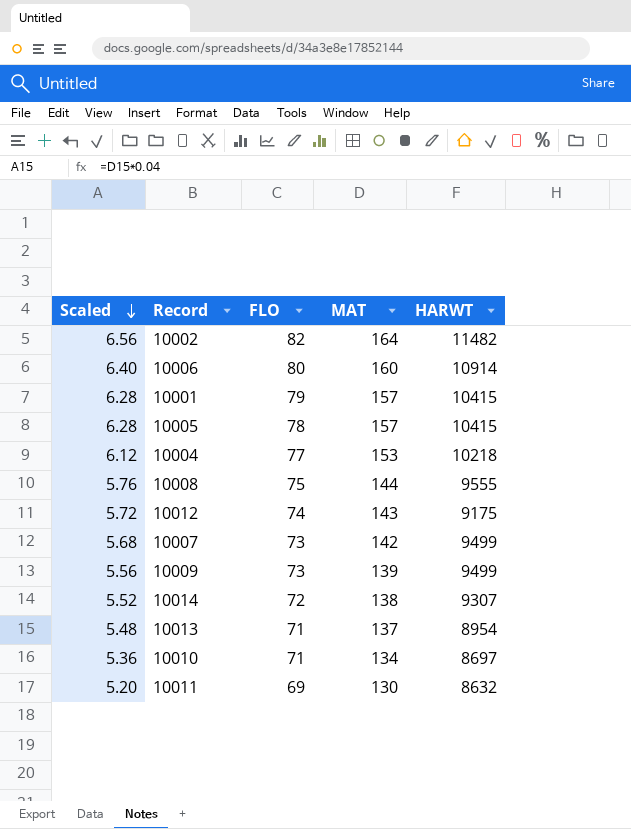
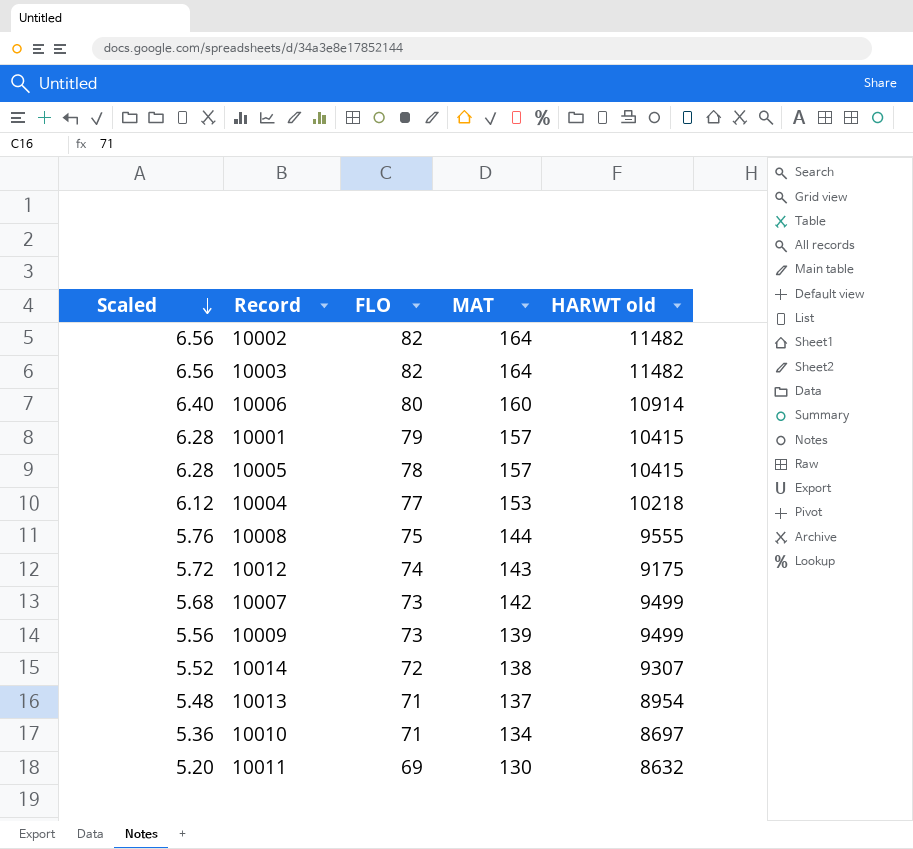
column name: HARWT -> HARWT old
row 10003: none -> 6.56 | 82 | 164 | 11482

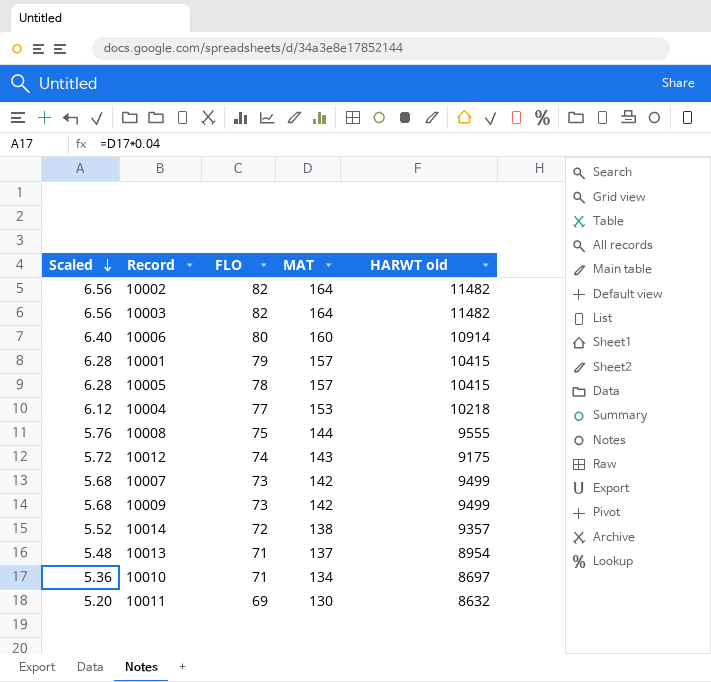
10009 | Scaled: 5.56 -> 5.68
10009 | MAT: 139 -> 142
10014 | HARWT old: 9307 -> 9357

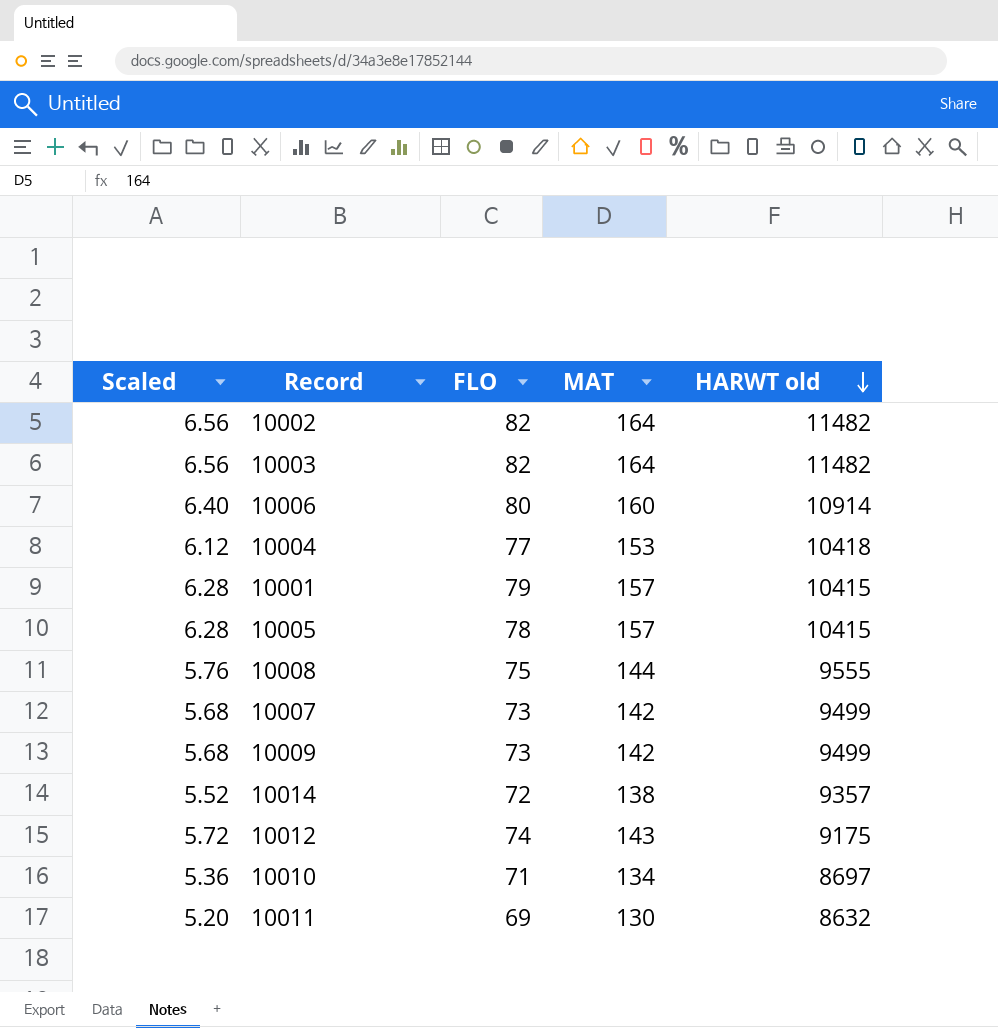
row order: Scaled descending -> HARWT old descending
row 10013: 5.48 | 71 | 137 | 8954 -> none
10004 | HARWT old: 10218 -> 10418

